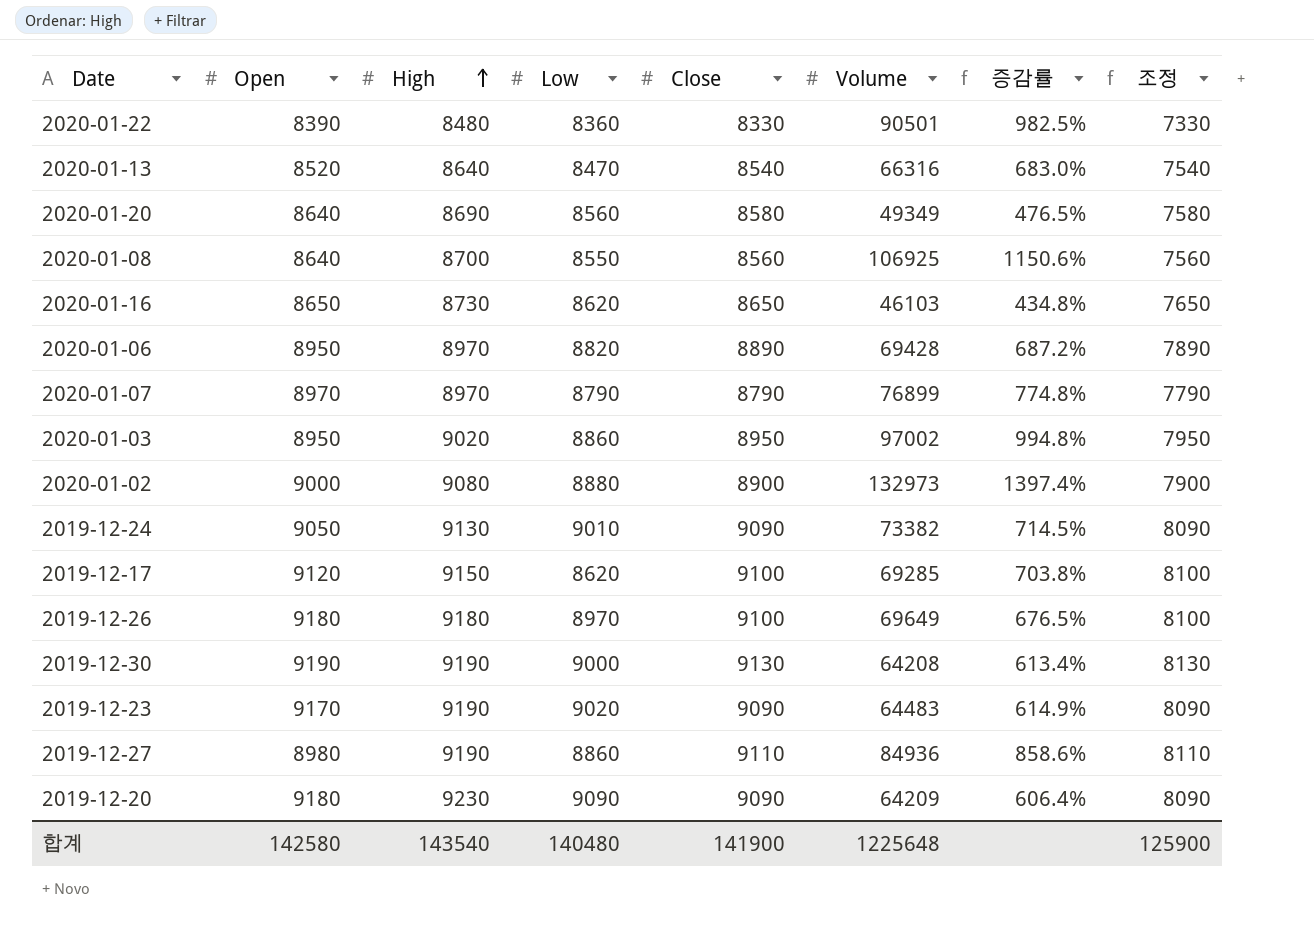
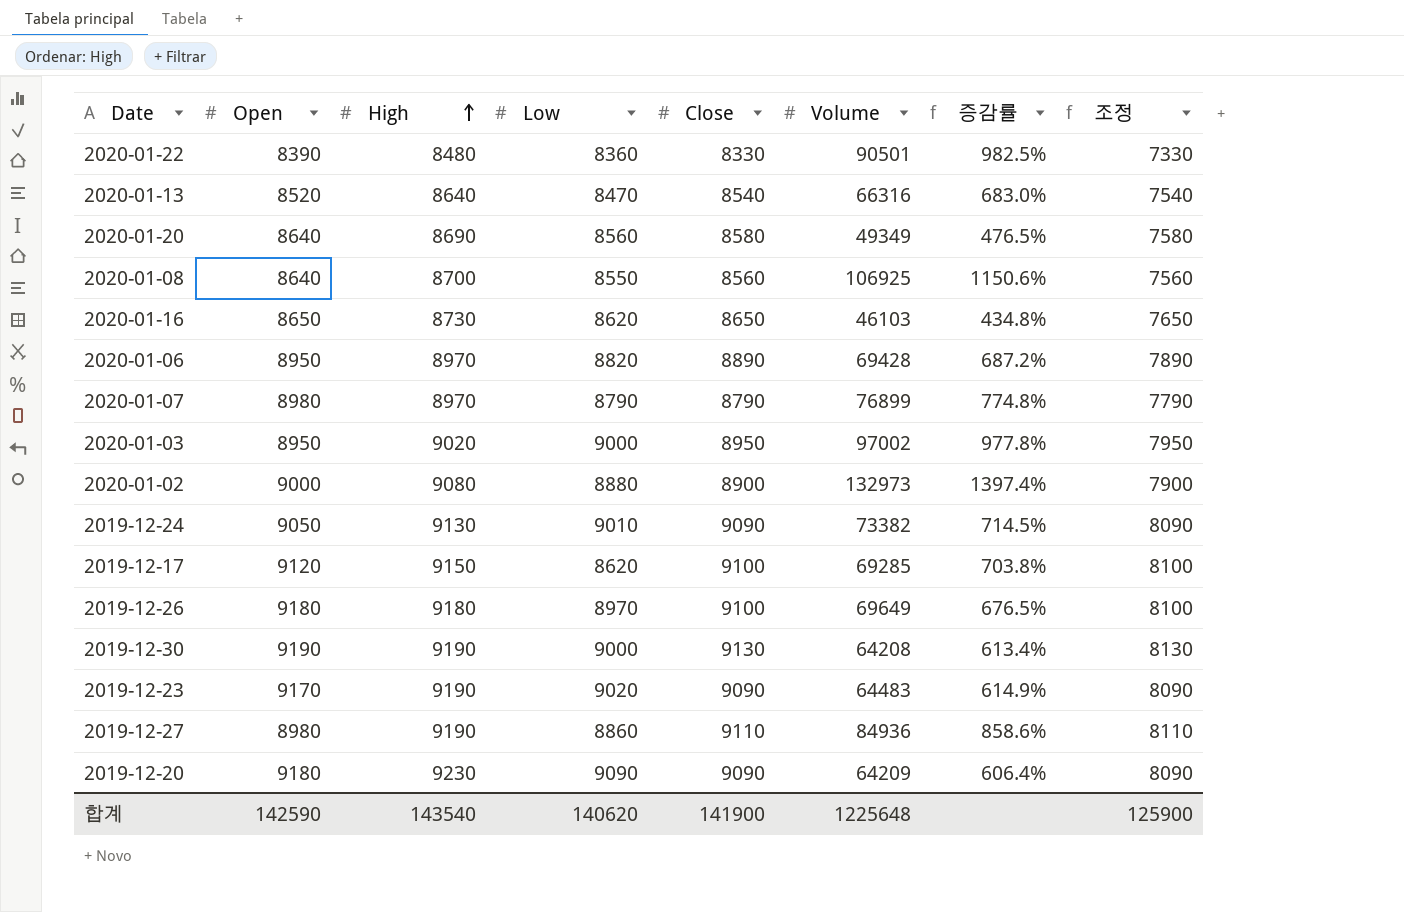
2020-01-07 | Open: 8970 -> 8980
2020-01-03 | Low: 8860 -> 9000
2020-01-03 | 증감률: 994.8% -> 977.8%
합계 | Open: 142580 -> 142590
합계 | Low: 140480 -> 140620

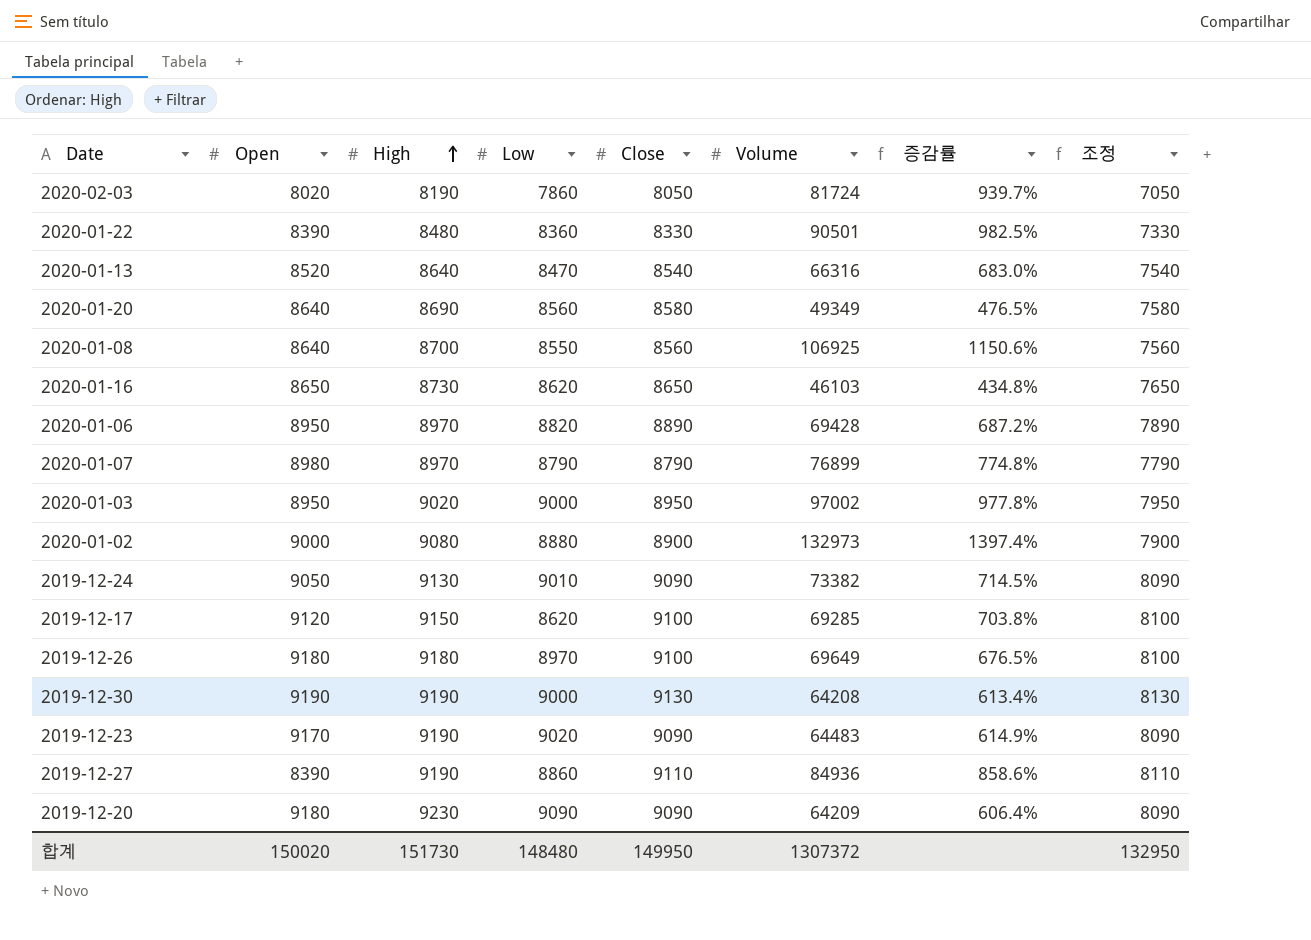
row 2020-02-03: none -> 8020 | 8190 | 7860 | 8050 | 81724 | 939.7% | 7050
2019-12-27 | Open: 8980 -> 8390
합계 | Open: 142590 -> 150020
합계 | High: 143540 -> 151730
합계 | Low: 140620 -> 148480
합계 | Close: 141900 -> 149950
합계 | Volume: 1225648 -> 1307372
합계 | 조정: 125900 -> 132950

